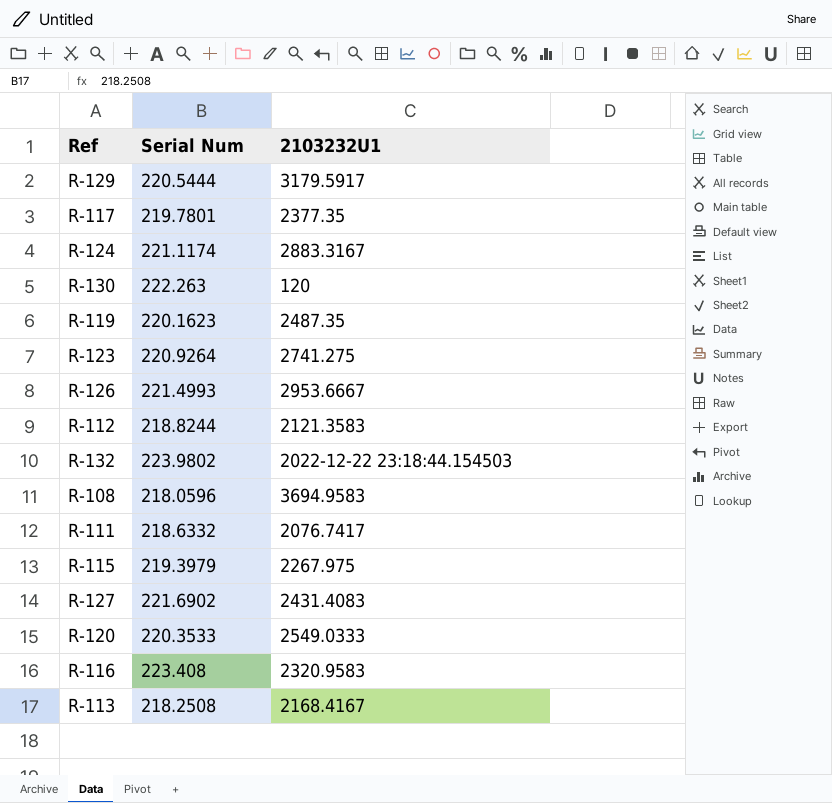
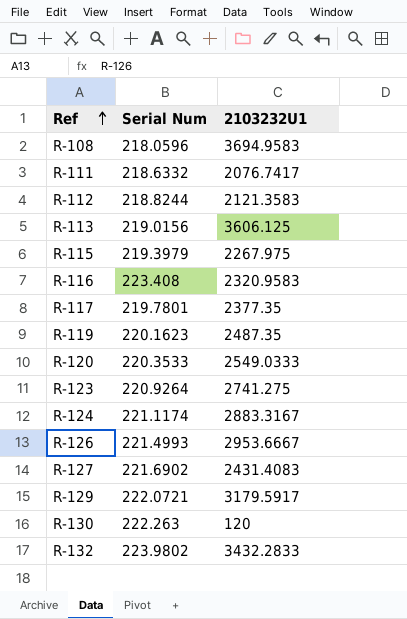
row order: none -> Ref ascending
R-113 | Serial Num: 218.2508 -> 219.0156
R-113 | 2103232U1: 2168.4167 -> 3606.125
R-129 | Serial Num: 220.5444 -> 222.0721
R-132 | 2103232U1: 2022-12-22 23:18:44.154503 -> 3432.2833

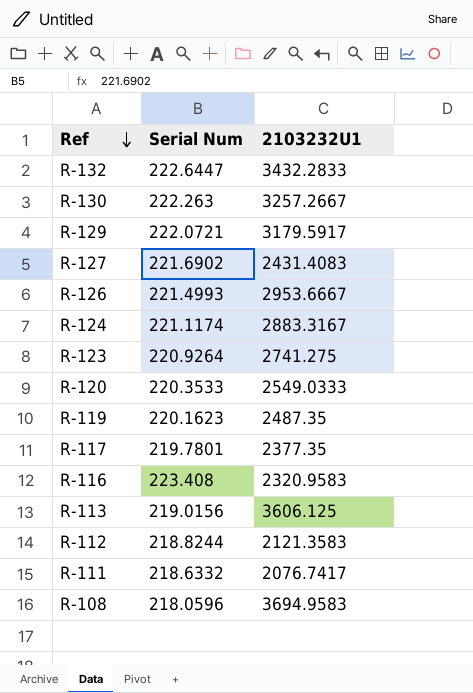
row order: Ref ascending -> Ref descending
row R-115: 219.3979 | 2267.975 -> none
R-132 | Serial Num: 223.9802 -> 222.6447
R-130 | 2103232U1: 120 -> 3257.2667

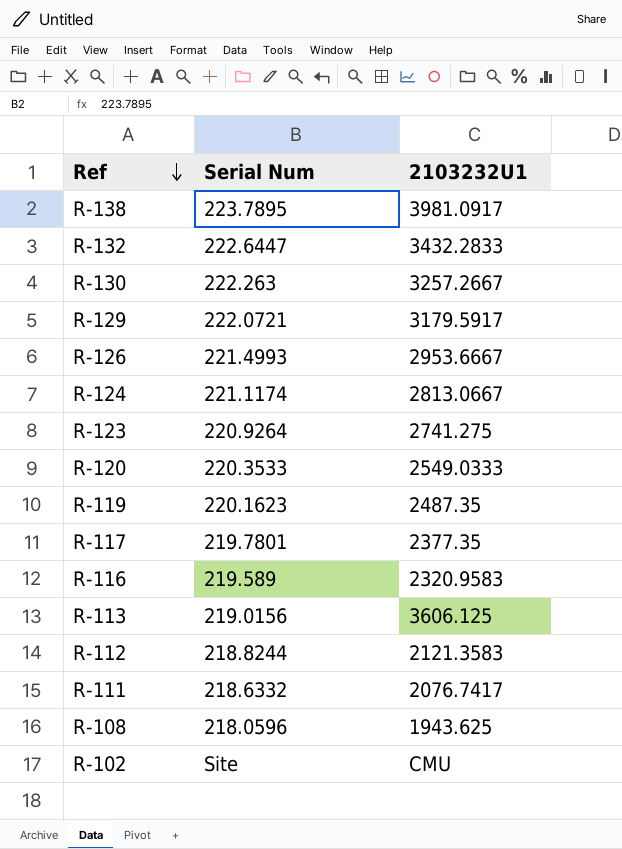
row R-127: 221.6902 | 2431.4083 -> none
row R-138: none -> 223.7895 | 3981.0917
R-124 | 2103232U1: 2883.3167 -> 2813.0667
R-116 | Serial Num: 223.408 -> 219.589
R-108 | 2103232U1: 3694.9583 -> 1943.625
row R-102: none -> Site | CMU

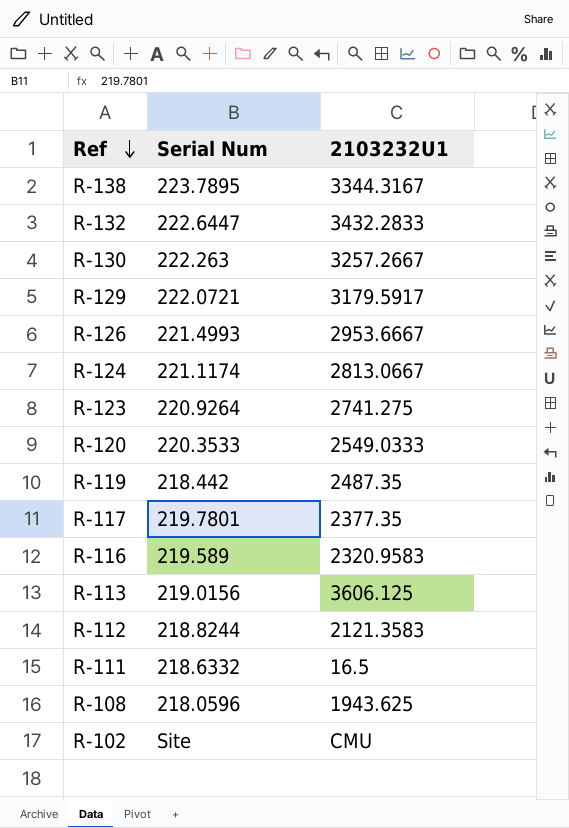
R-138 | 2103232U1: 3981.0917 -> 3344.3167
R-119 | Serial Num: 220.1623 -> 218.442
R-111 | 2103232U1: 2076.7417 -> 16.5

